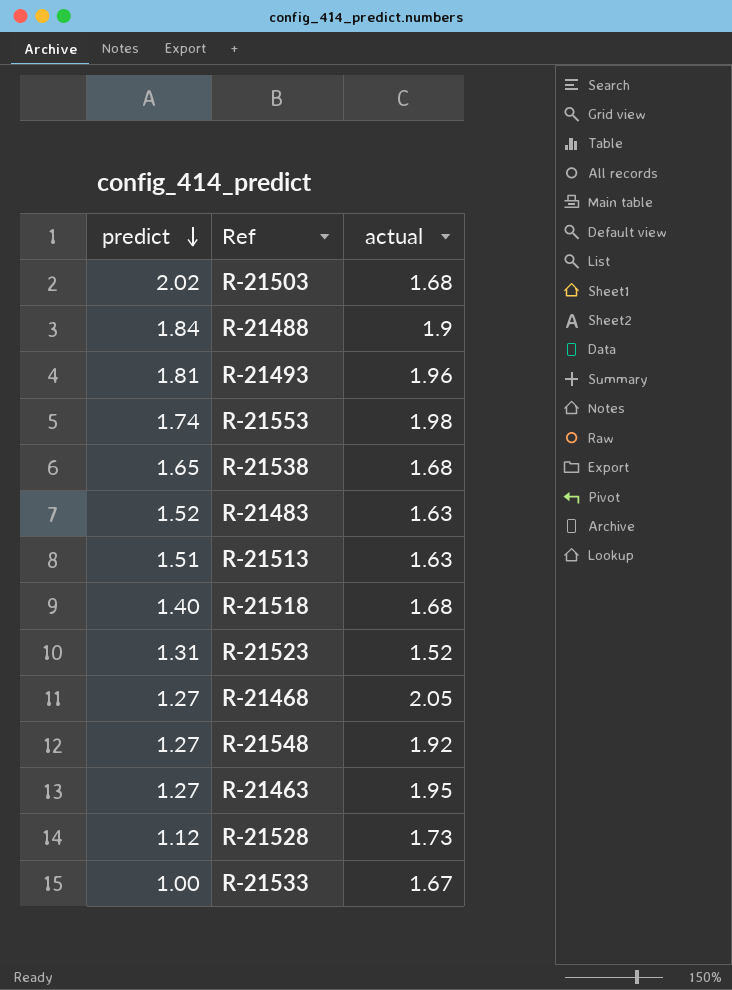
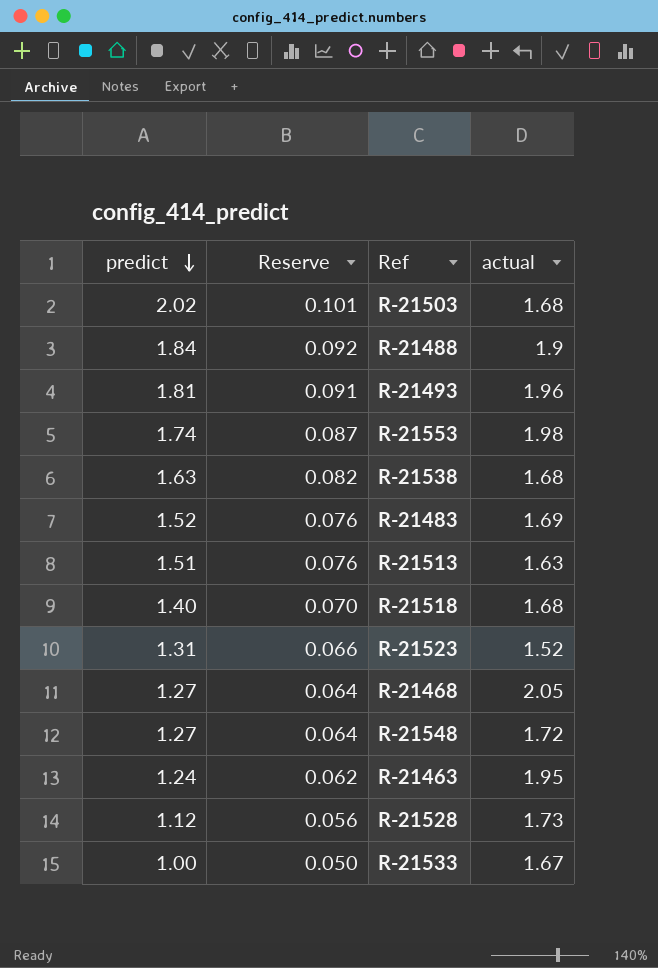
column Reserve | formula: none -> [predict] * 0.05
R-21538 | predict: 1.65 -> 1.63
R-21483 | actual: 1.63 -> 1.69
R-21548 | actual: 1.92 -> 1.72
R-21463 | predict: 1.27 -> 1.24

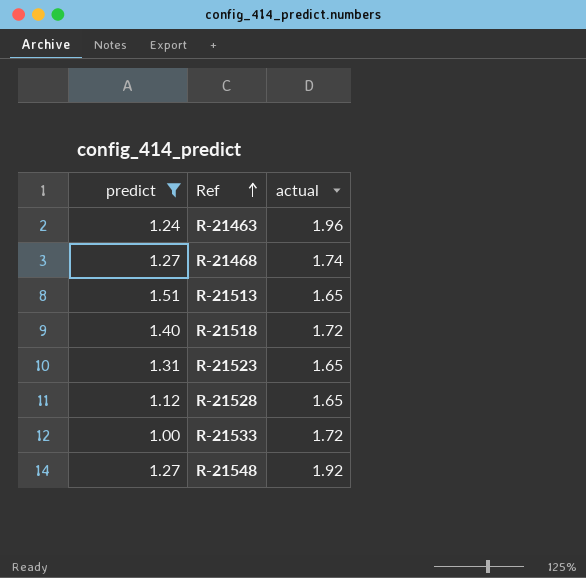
filter: none -> predict <= 1.51
row order: predict descending -> Ref ascending
column Reserve | formula: [predict] * 0.05 -> none
R-21463 | actual: 1.95 -> 1.96
R-21468 | actual: 2.05 -> 1.74
R-21513 | actual: 1.63 -> 1.65
R-21518 | actual: 1.68 -> 1.72
R-21523 | actual: 1.52 -> 1.65
R-21528 | actual: 1.73 -> 1.65
R-21533 | actual: 1.67 -> 1.72
R-21548 | actual: 1.72 -> 1.92

